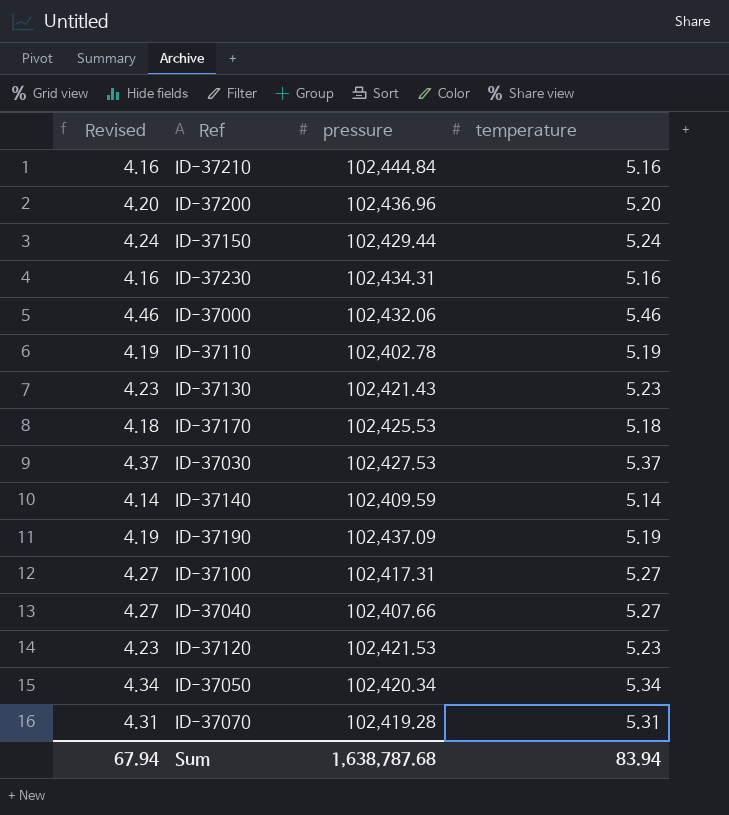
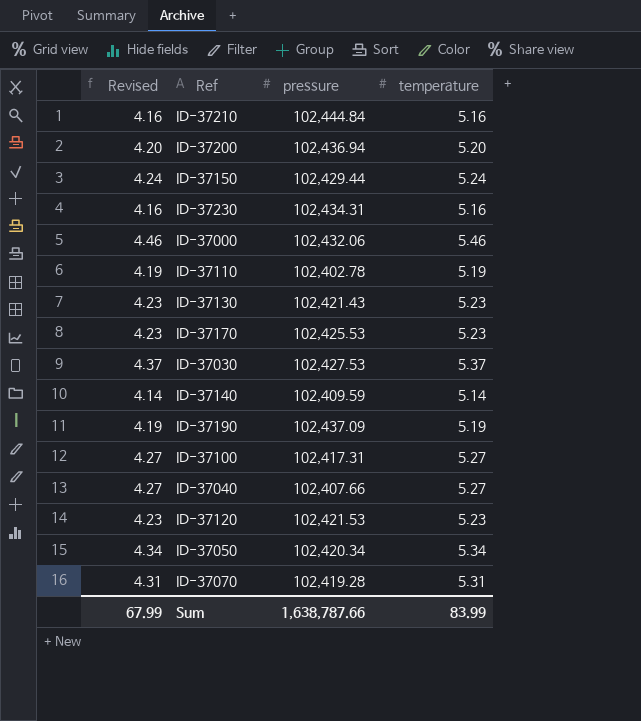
ID-37200 | pressure: 102,436.96 -> 102,436.94
ID-37170 | Revised: 4.18 -> 4.23
ID-37170 | temperature: 5.18 -> 5.23
Sum | Revised: 67.94 -> 67.99
Sum | pressure: 1,638,787.68 -> 1,638,787.66
Sum | temperature: 83.94 -> 83.99

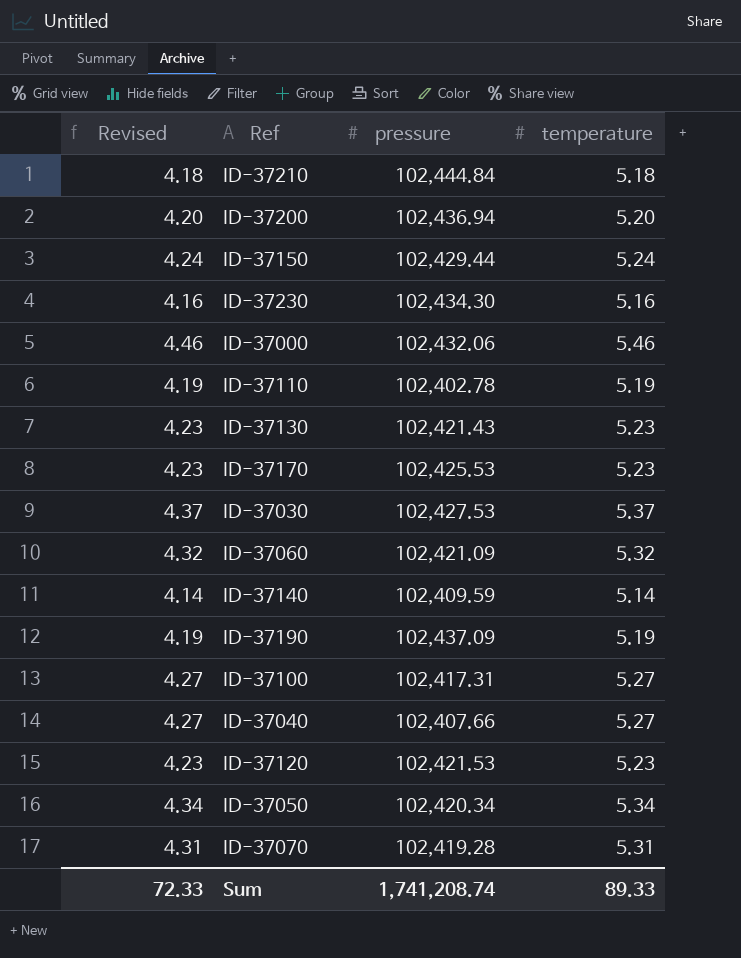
ID-37210 | Revised: 4.16 -> 4.18
ID-37210 | temperature: 5.16 -> 5.18
ID-37230 | pressure: 102,434.31 -> 102,434.30
row ID-37060: none -> 4.32 | 102,421.09 | 5.32
Sum | Revised: 67.99 -> 72.33
Sum | pressure: 1,638,787.66 -> 1,741,208.74
Sum | temperature: 83.99 -> 89.33

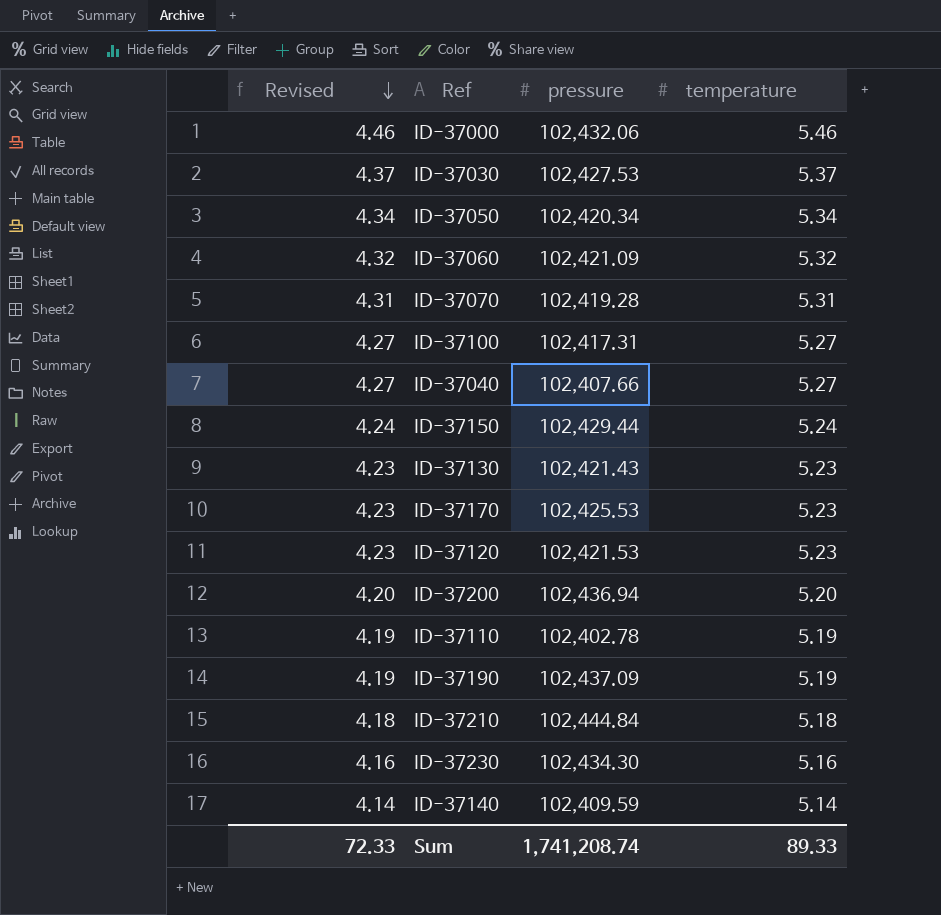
row order: none -> Revised descending

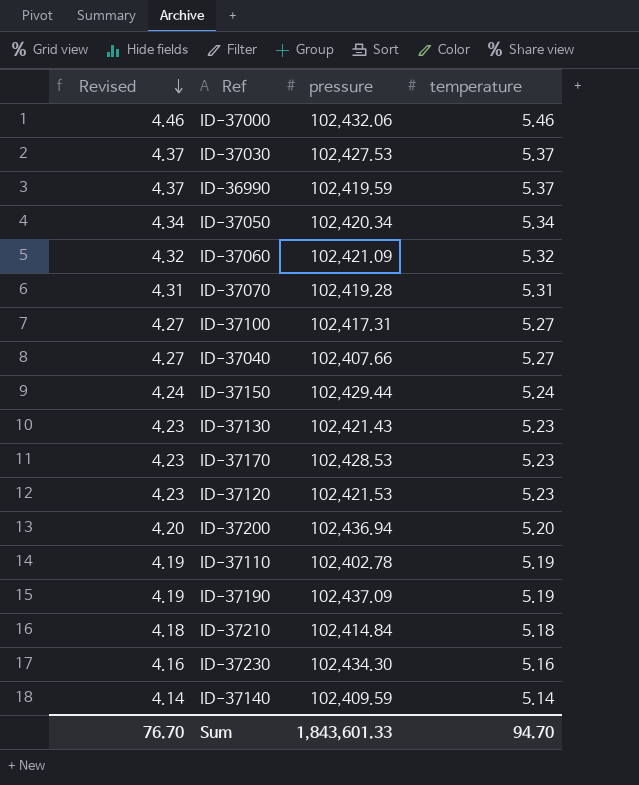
row ID-36990: none -> 4.37 | 102,419.59 | 5.37
ID-37170 | pressure: 102,425.53 -> 102,428.53
ID-37210 | pressure: 102,444.84 -> 102,414.84
Sum | Revised: 72.33 -> 76.70
Sum | pressure: 1,741,208.74 -> 1,843,601.33
Sum | temperature: 89.33 -> 94.70

